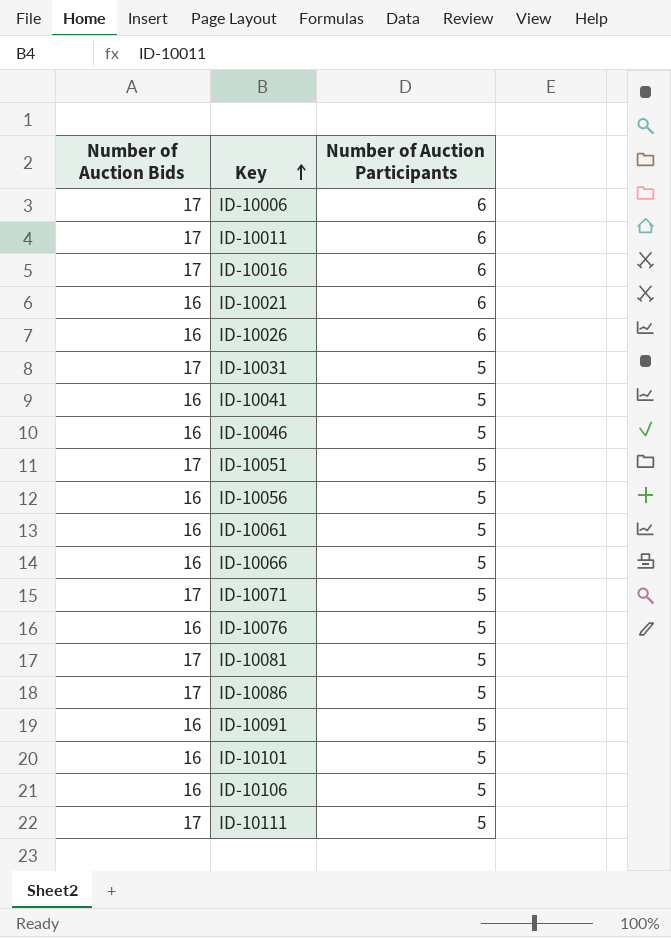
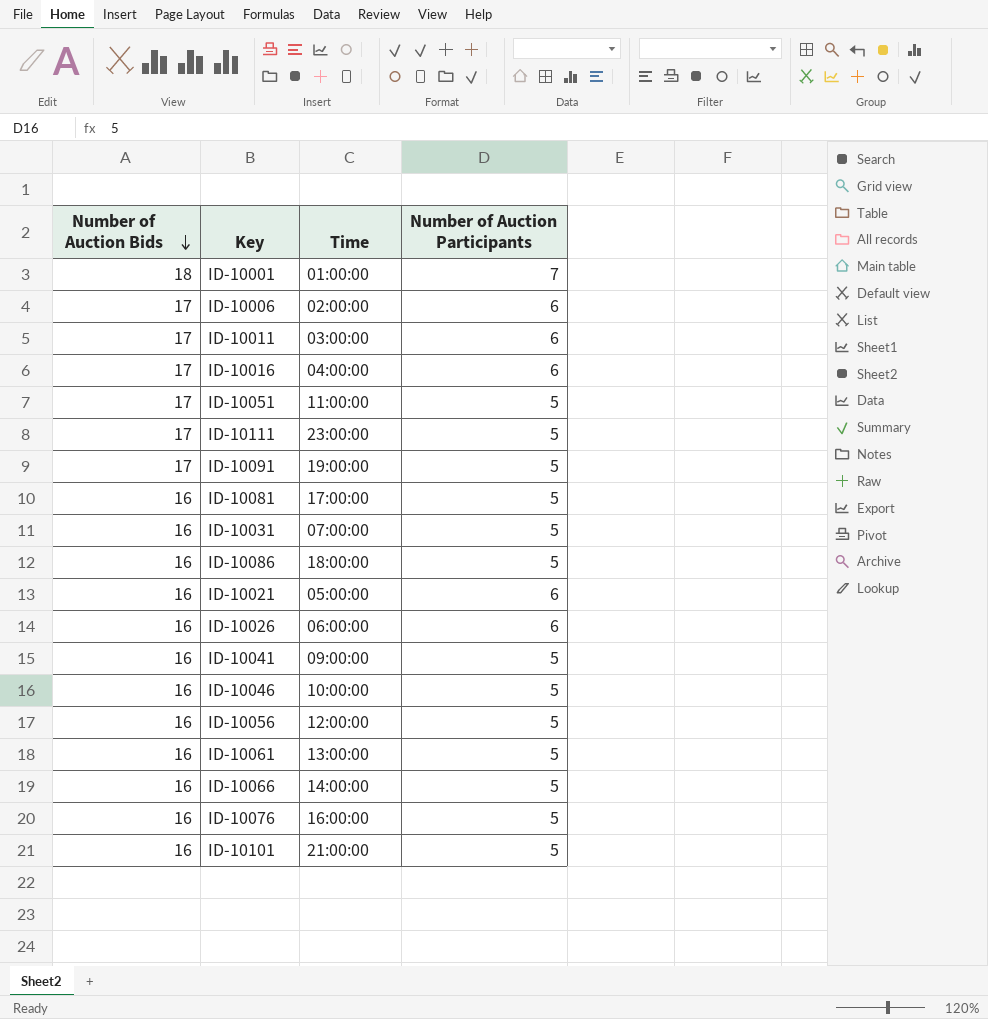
row order: Key ascending -> Number of Auction Bids descending
column Time | position: none -> 3
row ID-10071: 17 | 5 -> none
row ID-10106: 16 | 5 -> none
row ID-10001: none -> 18 | 01:00:00 | 7
ID-10091 | Number of Auction Bids: 16 -> 17
ID-10081 | Number of Auction Bids: 17 -> 16
ID-10031 | Number of Auction Bids: 17 -> 16
ID-10086 | Number of Auction Bids: 17 -> 16

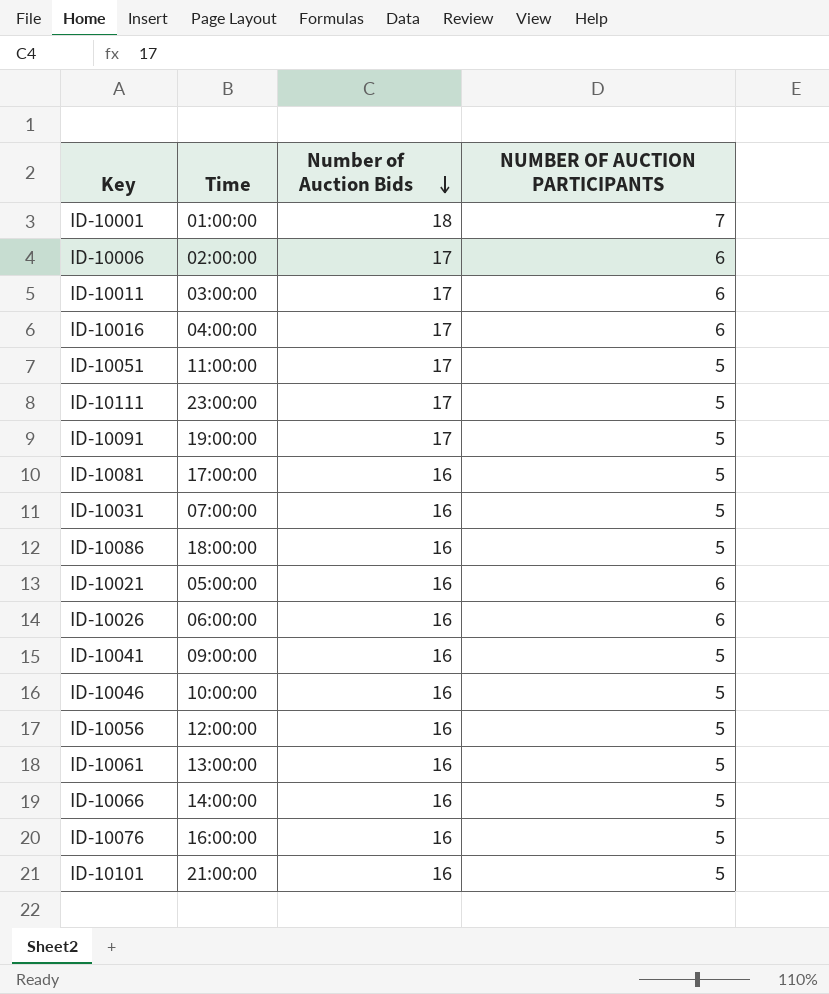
column Number of Auction Bids | position: 1 -> 3
column name: Number of Auction Participants -> NUMBER OF AUCTION PARTICIPANTS

